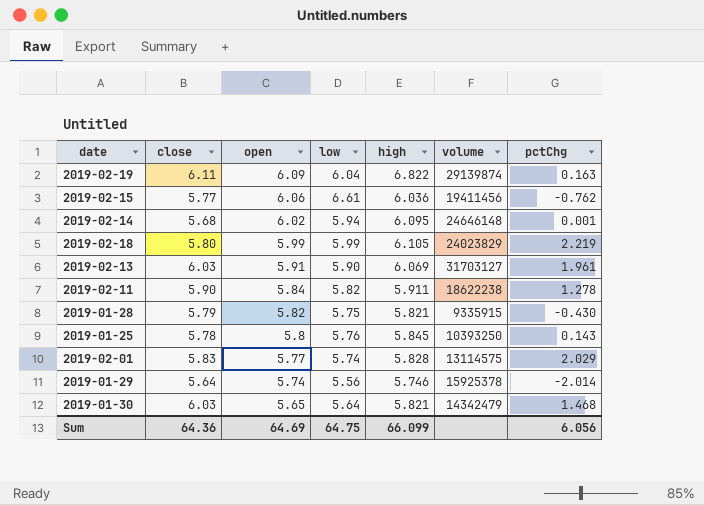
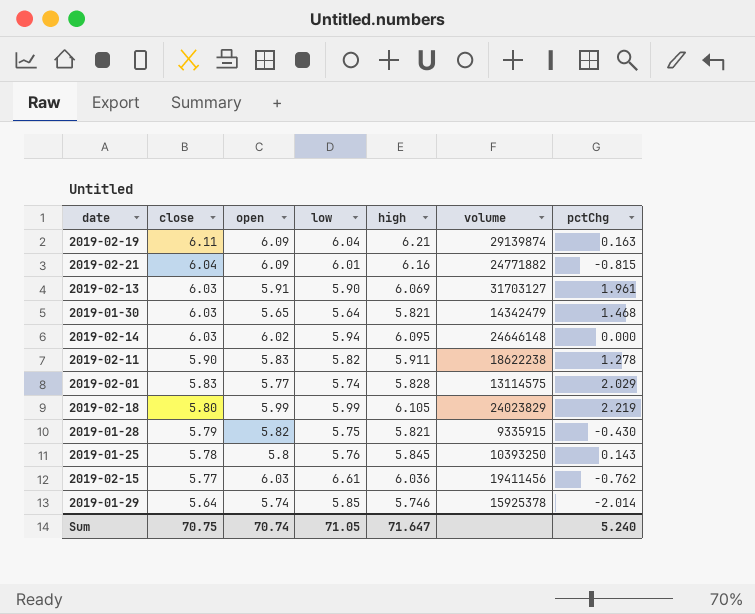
row order: open descending -> close descending
2019-02-19 | high: 6.822 -> 6.21
row 2019-02-21: none -> 6.04 | 6.09 | 6.01 | 6.16 | 24771882 | -0.815
2019-02-14 | close: 5.68 -> 6.03
2019-02-14 | pctChg: 0.001 -> 0.000
2019-02-11 | open: 5.84 -> 5.83
2019-02-15 | open: 6.06 -> 6.03
2019-01-29 | low: 5.56 -> 5.85
Sum | close: 64.36 -> 70.75
Sum | open: 64.69 -> 70.74
Sum | low: 64.75 -> 71.05
Sum | high: 66.099 -> 71.647
Sum | pctChg: 6.056 -> 5.240

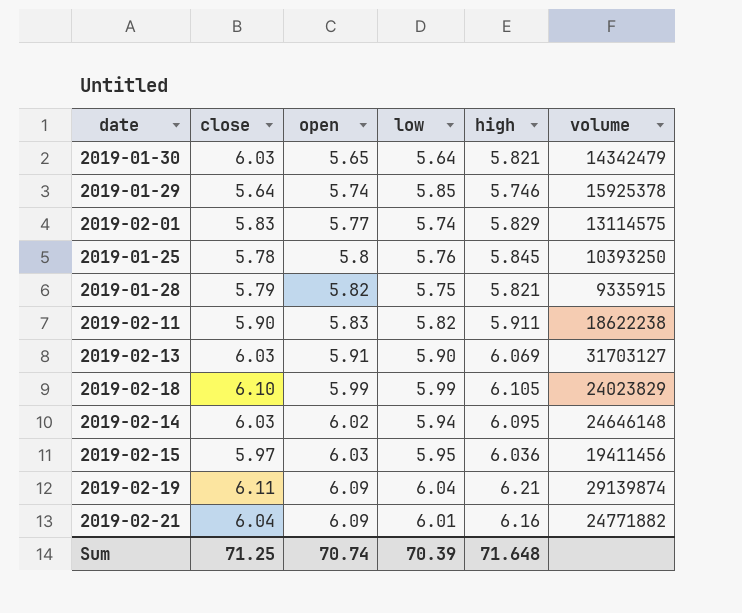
row order: close descending -> open ascending
column pctChg | position: 7 -> none
2019-02-01 | high: 5.828 -> 5.829
2019-02-18 | close: 5.80 -> 6.10
2019-02-15 | close: 5.77 -> 5.97
2019-02-15 | low: 6.61 -> 5.95
Sum | close: 70.75 -> 71.25
Sum | low: 71.05 -> 70.39
Sum | high: 71.647 -> 71.648

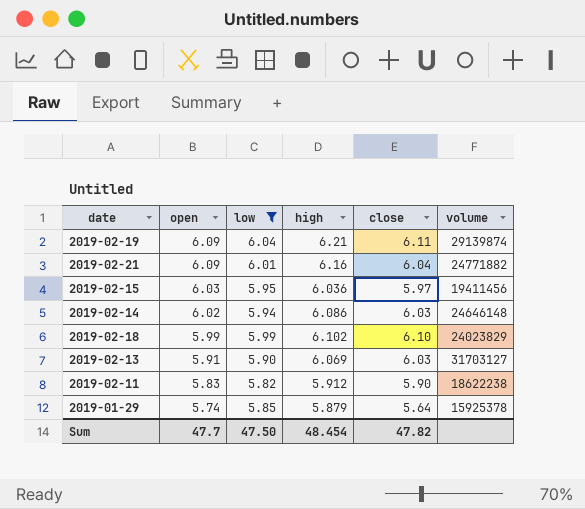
filter: none -> low >= 5.82
row order: open ascending -> open descending
column close | position: 2 -> 5
2019-02-14 | high: 6.095 -> 6.086
2019-02-18 | high: 6.105 -> 6.102
2019-02-11 | high: 5.911 -> 5.912
2019-01-29 | high: 5.746 -> 5.879
Sum | open: 70.74 -> 47.7
Sum | low: 70.39 -> 47.50
Sum | high: 71.648 -> 48.454
Sum | close: 71.25 -> 47.82

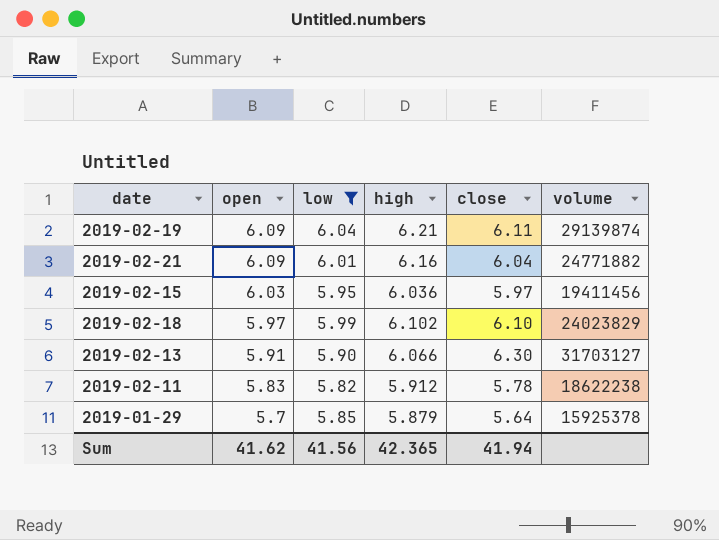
row 2019-02-14: 6.02 | 5.94 | 6.086 | 6.03 | 24646148 -> none
2019-02-18 | open: 5.99 -> 5.97
2019-02-13 | high: 6.069 -> 6.066
2019-02-13 | close: 6.03 -> 6.30
2019-02-11 | close: 5.90 -> 5.78
2019-01-29 | open: 5.74 -> 5.7
Sum | open: 47.7 -> 41.62
Sum | low: 47.50 -> 41.56
Sum | high: 48.454 -> 42.365
Sum | close: 47.82 -> 41.94

